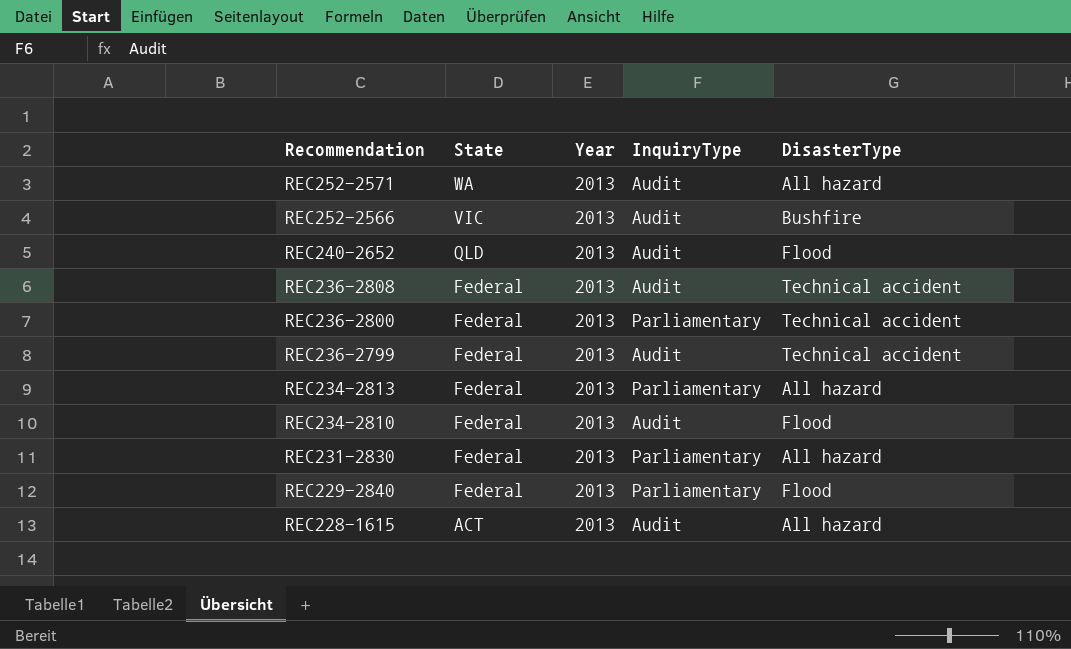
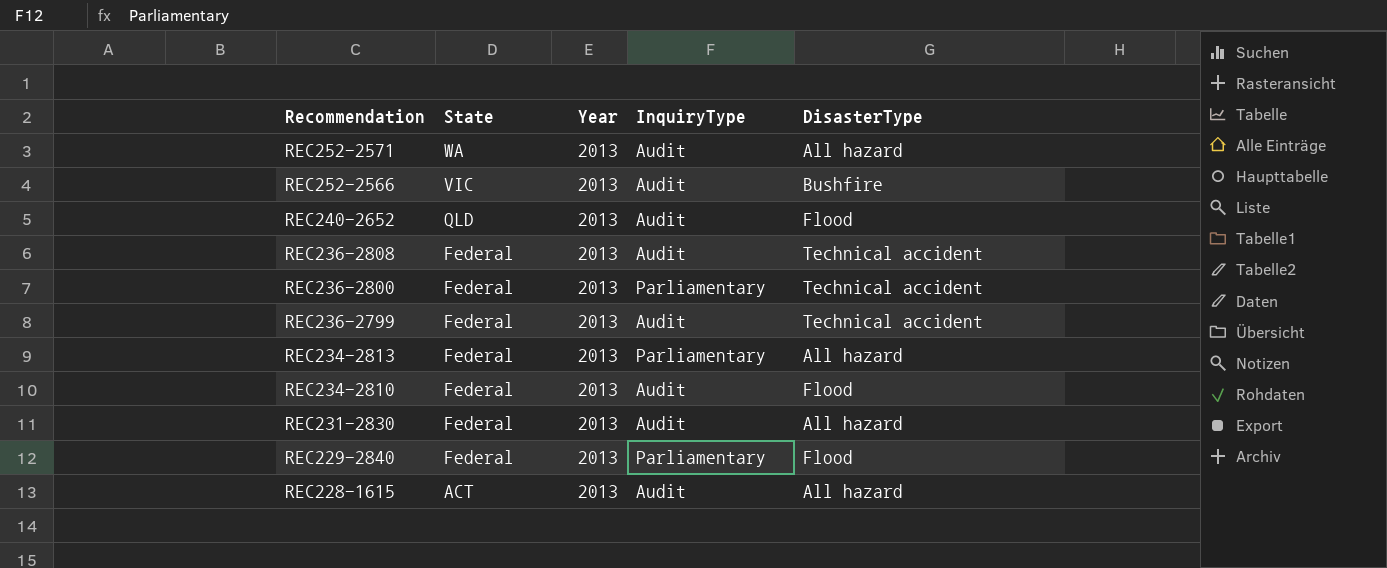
REC231-2830 | InquiryType: Parliamentary -> Audit

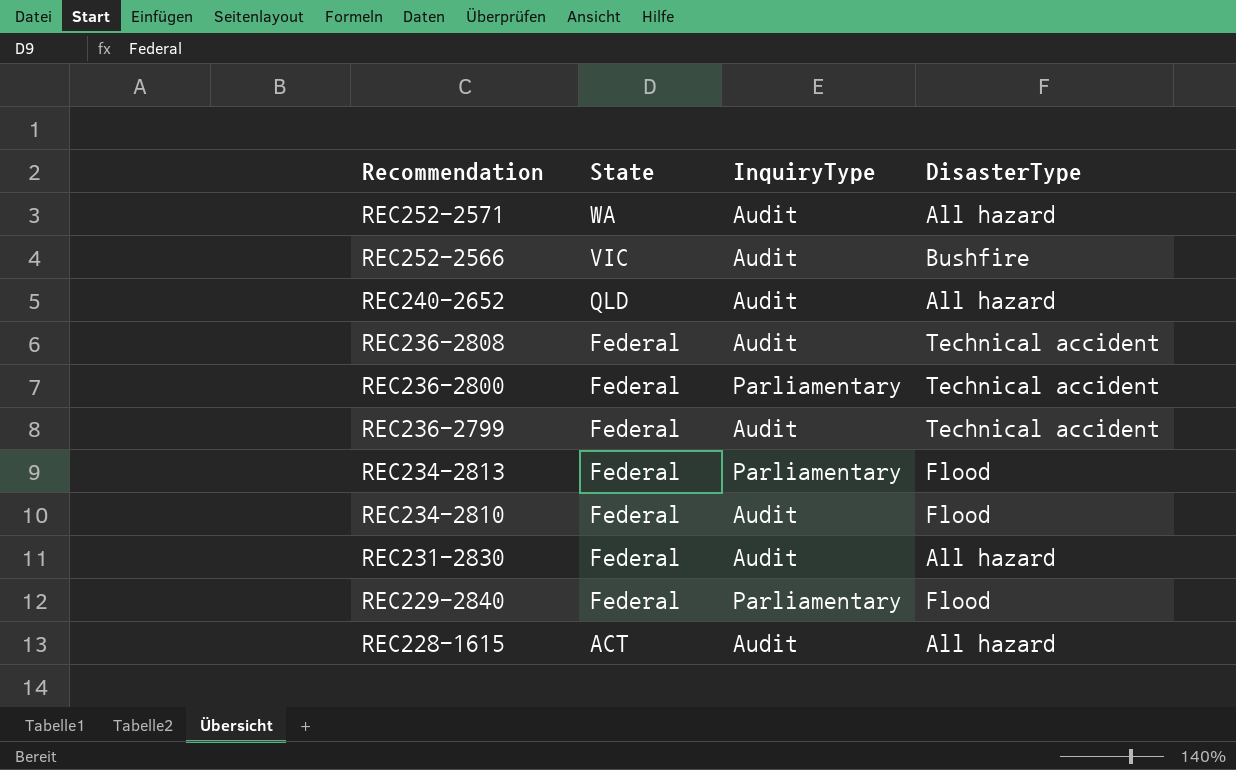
column Year | position: 3 -> none
REC240-2652 | DisasterType: Flood -> All hazard
REC234-2813 | DisasterType: All hazard -> Flood

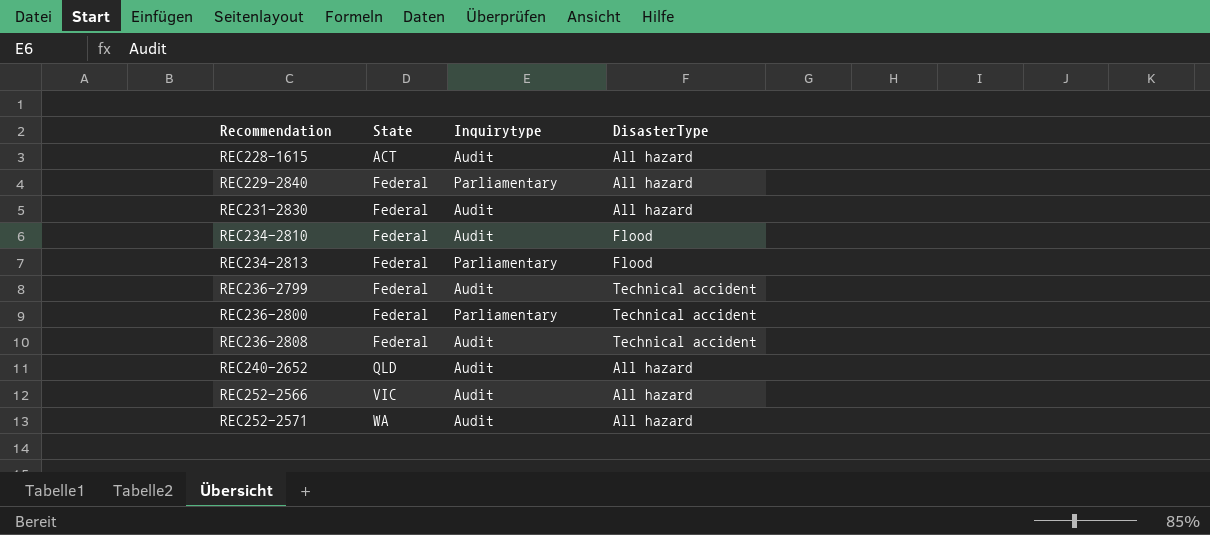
row order: Recommendation descending -> Recommendation ascending
column name: InquiryType -> Inquirytype
REC229-2840 | DisasterType: Flood -> All hazard
REC252-2566 | DisasterType: Bushfire -> All hazard

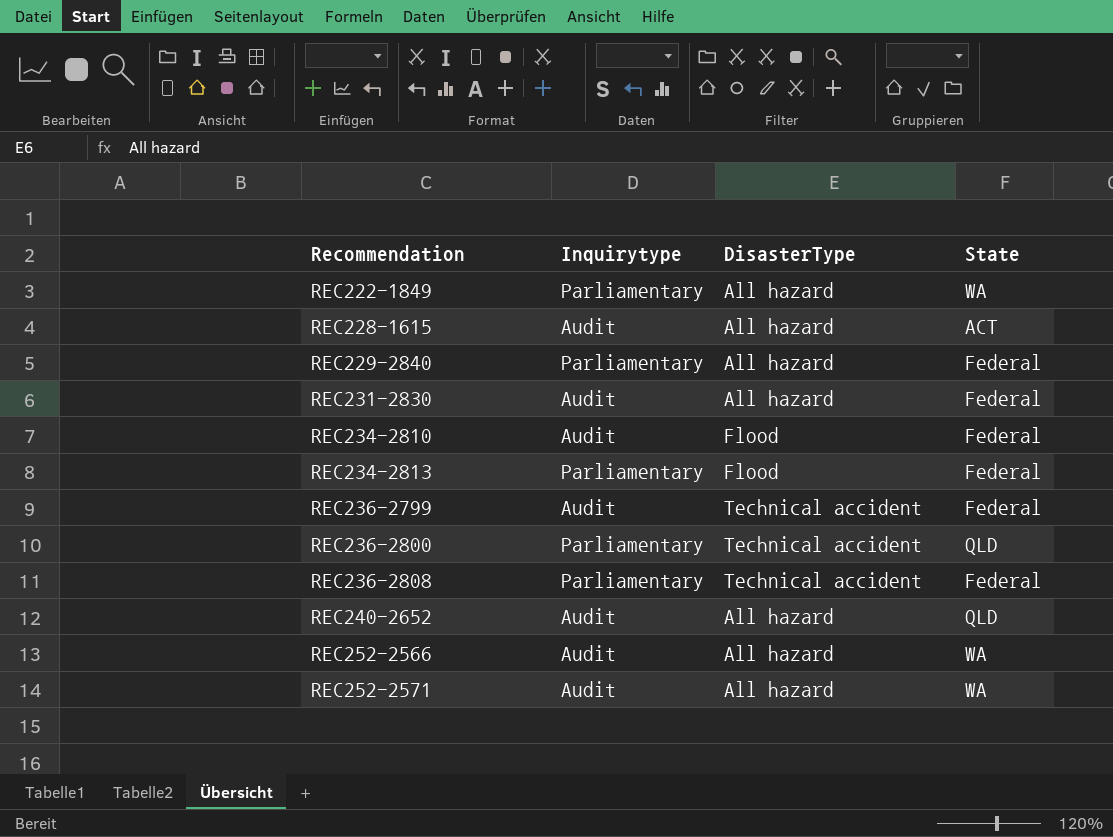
column State | position: 2 -> 4
row REC222-1849: none -> Parliamentary | All hazard | WA
REC236-2800 | State: Federal -> QLD
REC236-2808 | Inquirytype: Audit -> Parliamentary
REC252-2566 | State: VIC -> WA

